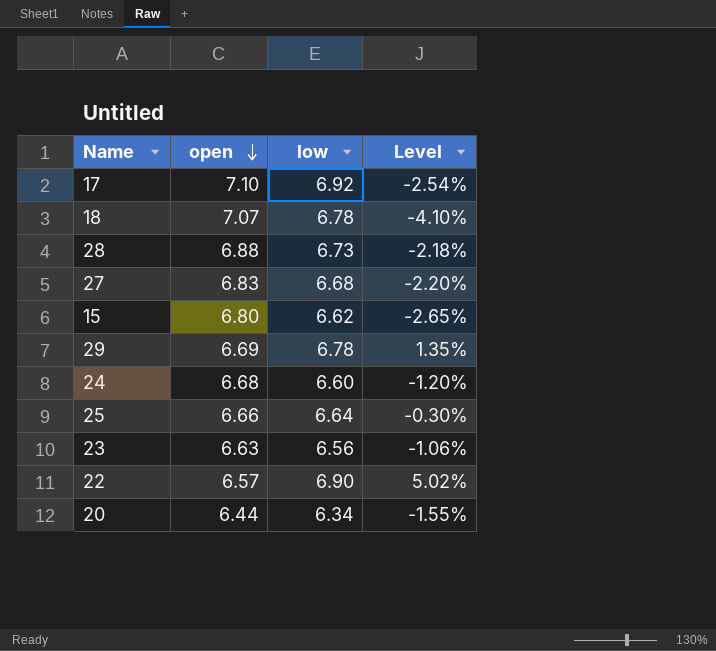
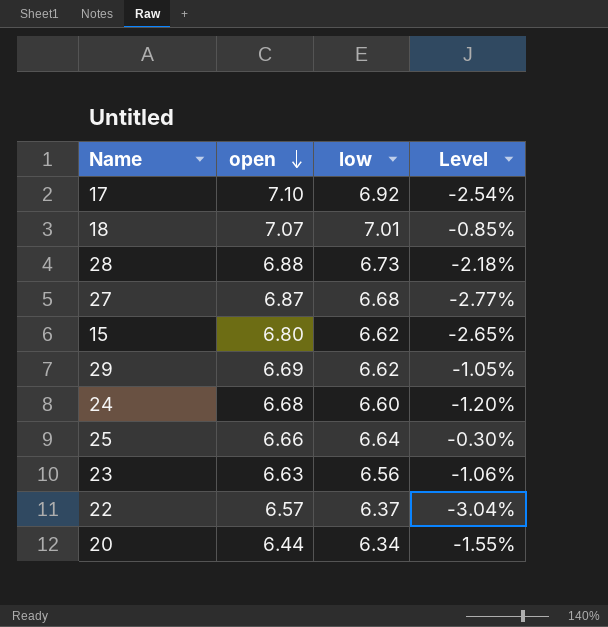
18 | low: 6.78 -> 7.01
18 | Level: -4.10% -> -0.85%
27 | open: 6.83 -> 6.87
27 | Level: -2.20% -> -2.77%
29 | low: 6.78 -> 6.62
29 | Level: 1.35% -> -1.05%
22 | low: 6.90 -> 6.37
22 | Level: 5.02% -> -3.04%

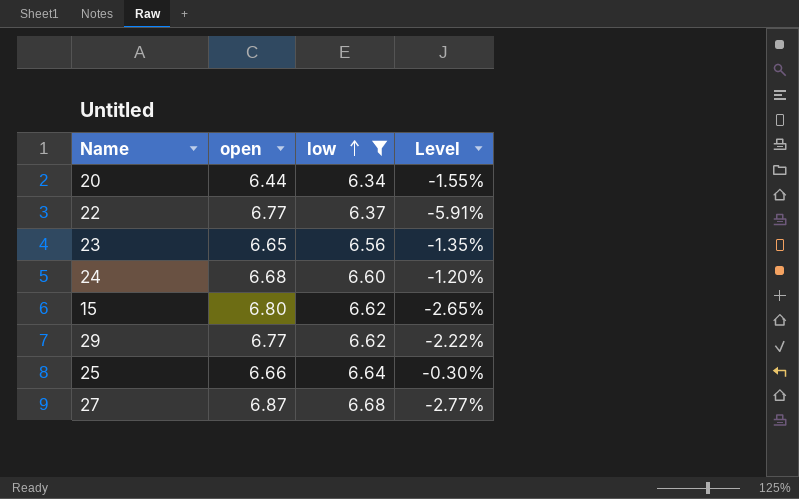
filter: none -> low <= 6.68
row order: open descending -> low ascending
22 | open: 6.57 -> 6.77
22 | Level: -3.04% -> -5.91%
23 | open: 6.63 -> 6.65
23 | Level: -1.06% -> -1.35%
29 | open: 6.69 -> 6.77
29 | Level: -1.05% -> -2.22%

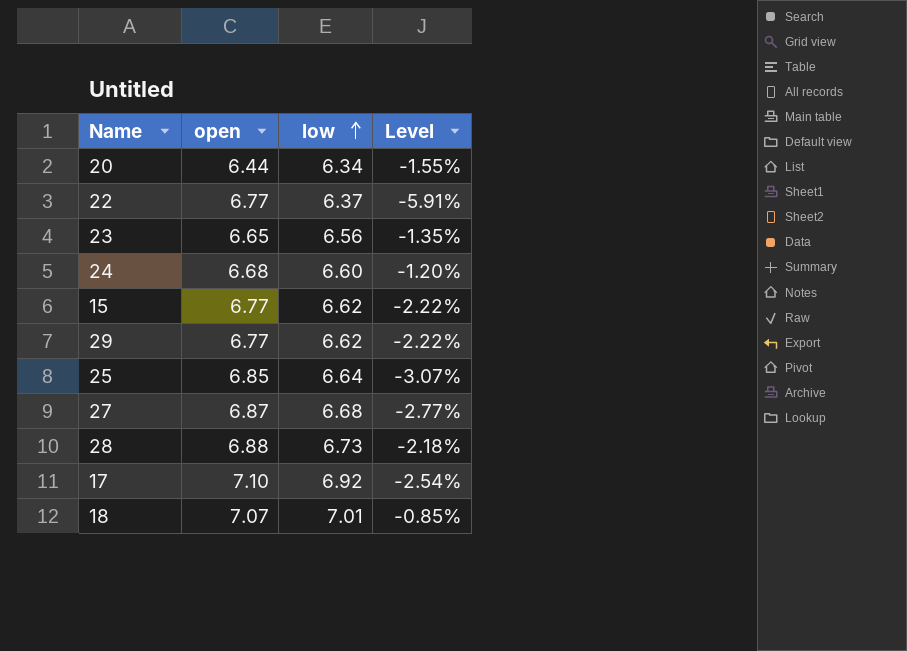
filter: low <= 6.68 -> none
15 | open: 6.80 -> 6.77
15 | Level: -2.65% -> -2.22%
25 | open: 6.66 -> 6.85
25 | Level: -0.30% -> -3.07%

